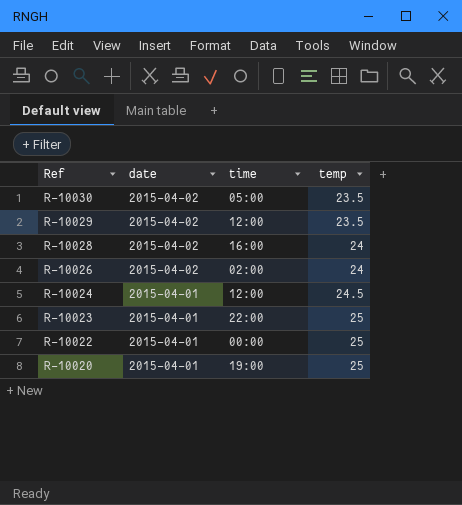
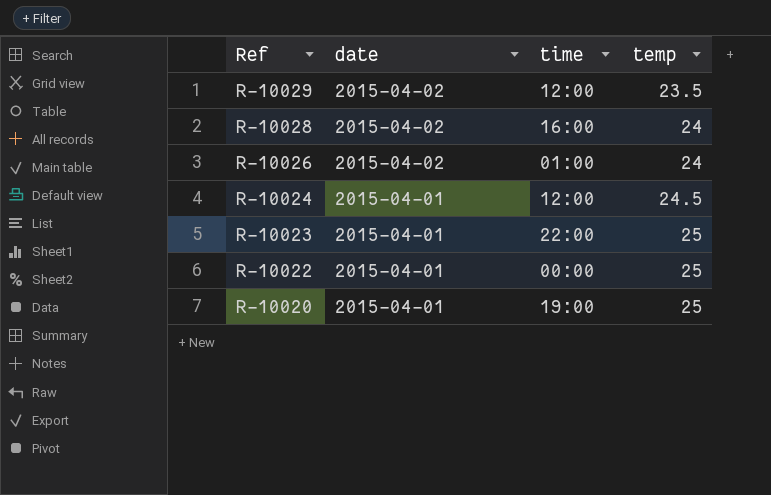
row R-10030: 2015-04-02 | 05:00 | 23.5 -> none
R-10026 | time: 02:00 -> 01:00

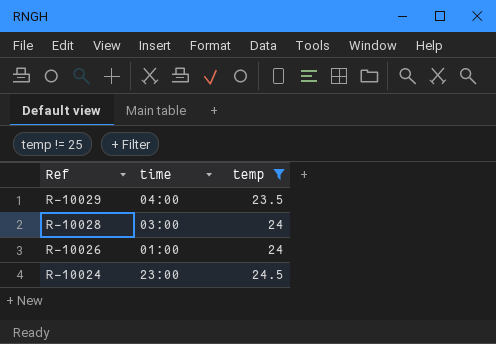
filter: none -> temp != 25
column date | position: 2 -> none
R-10029 | time: 12:00 -> 04:00
R-10028 | time: 16:00 -> 03:00
R-10024 | time: 12:00 -> 23:00

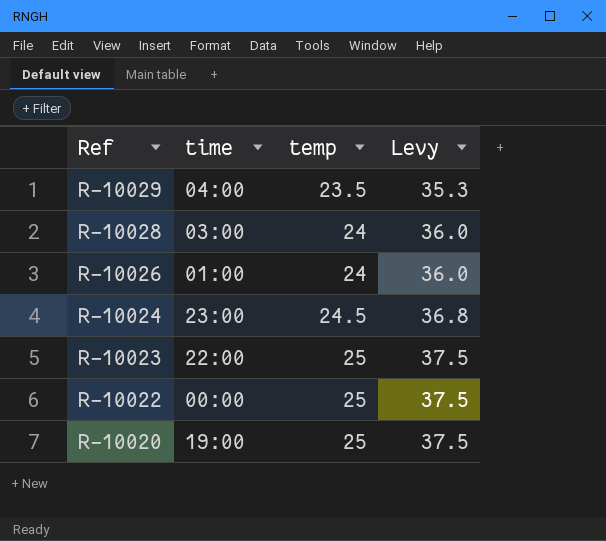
filter: temp != 25 -> none
column Levy | formula: none -> [temp] * 1.5

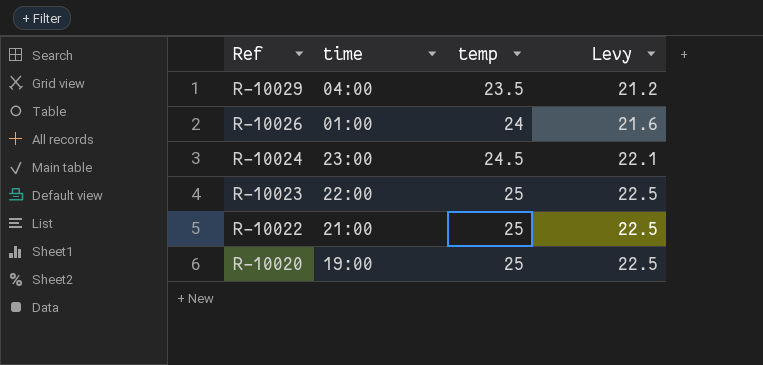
column Levy | formula: [temp] * 1.5 -> [temp] * 0.9
row R-10028: 03:00 | 24 | 36.0 -> none
R-10022 | time: 00:00 -> 21:00

